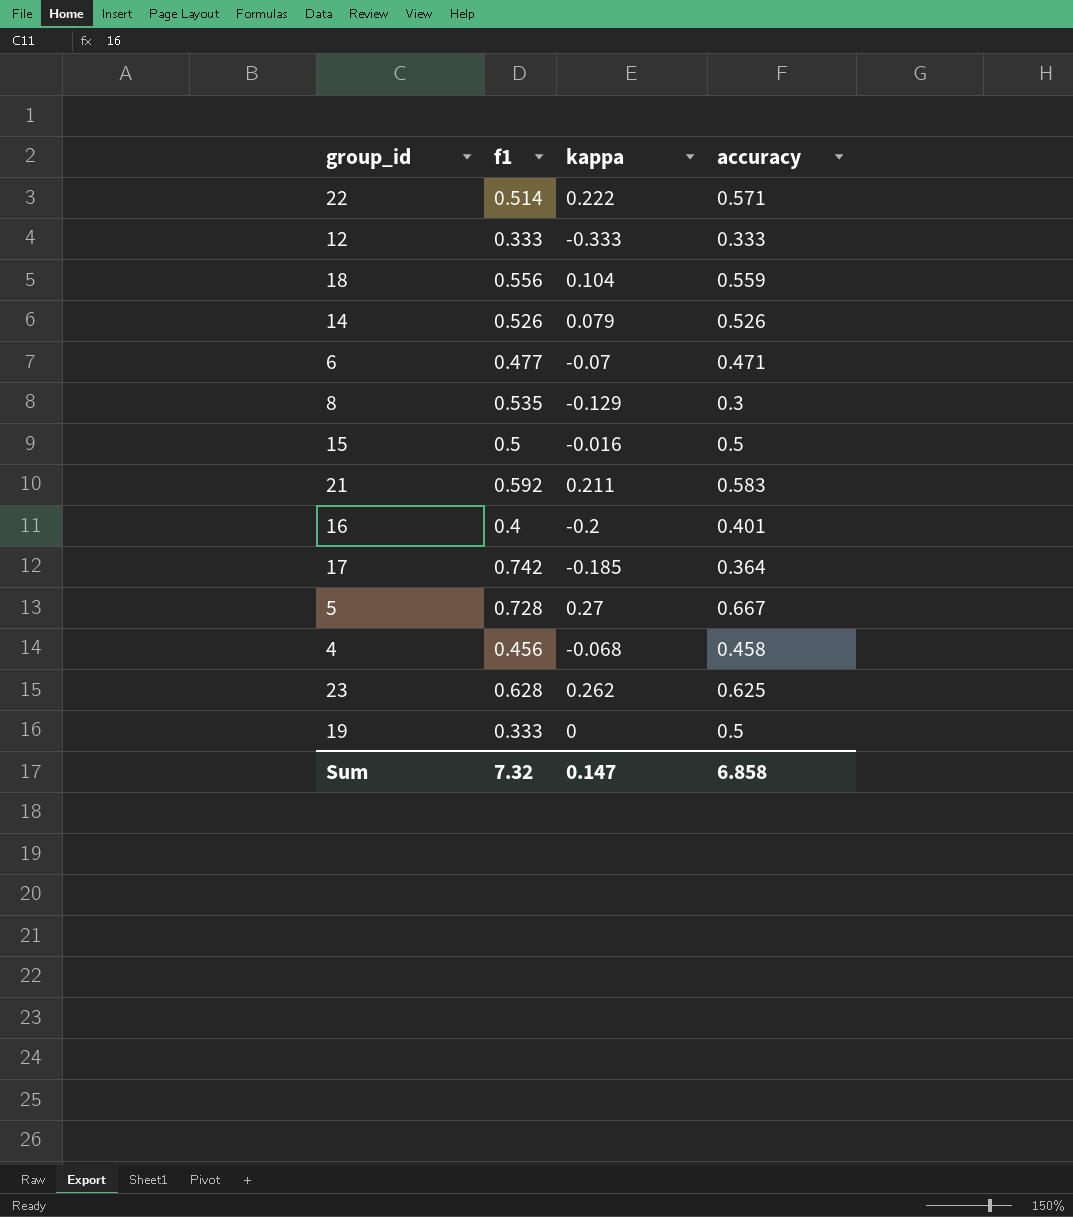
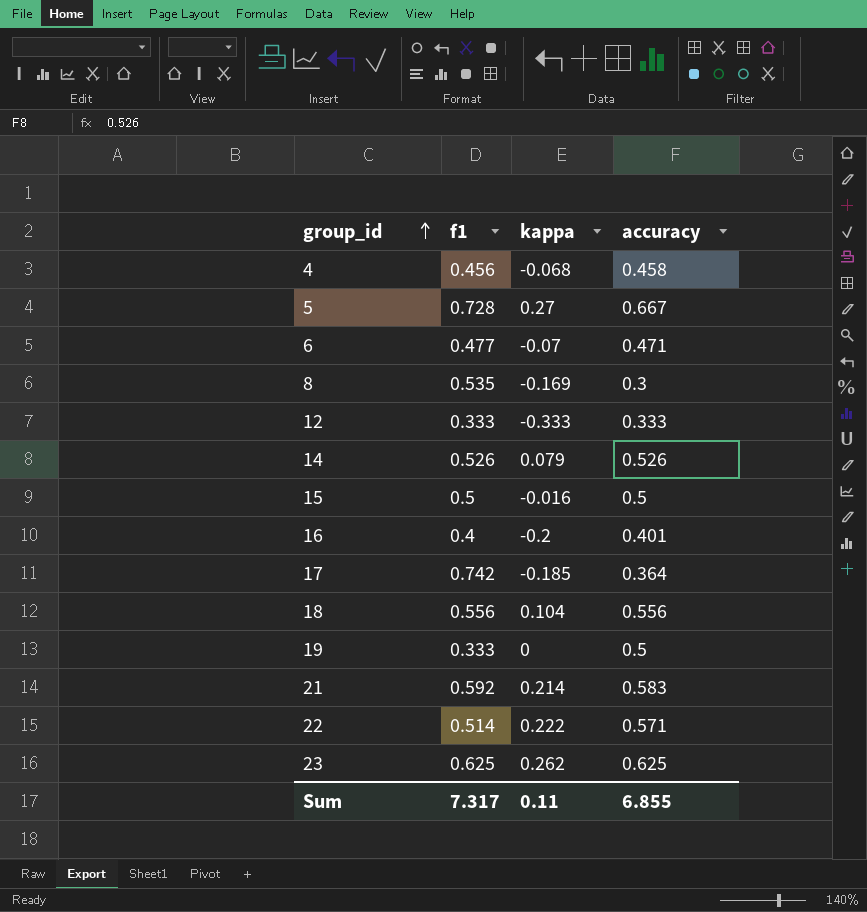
row order: none -> group_id ascending
8 | kappa: -0.129 -> -0.169
18 | accuracy: 0.559 -> 0.556
21 | kappa: 0.211 -> 0.214
23 | f1: 0.628 -> 0.625
Sum | f1: 7.32 -> 7.317
Sum | kappa: 0.147 -> 0.11
Sum | accuracy: 6.858 -> 6.855

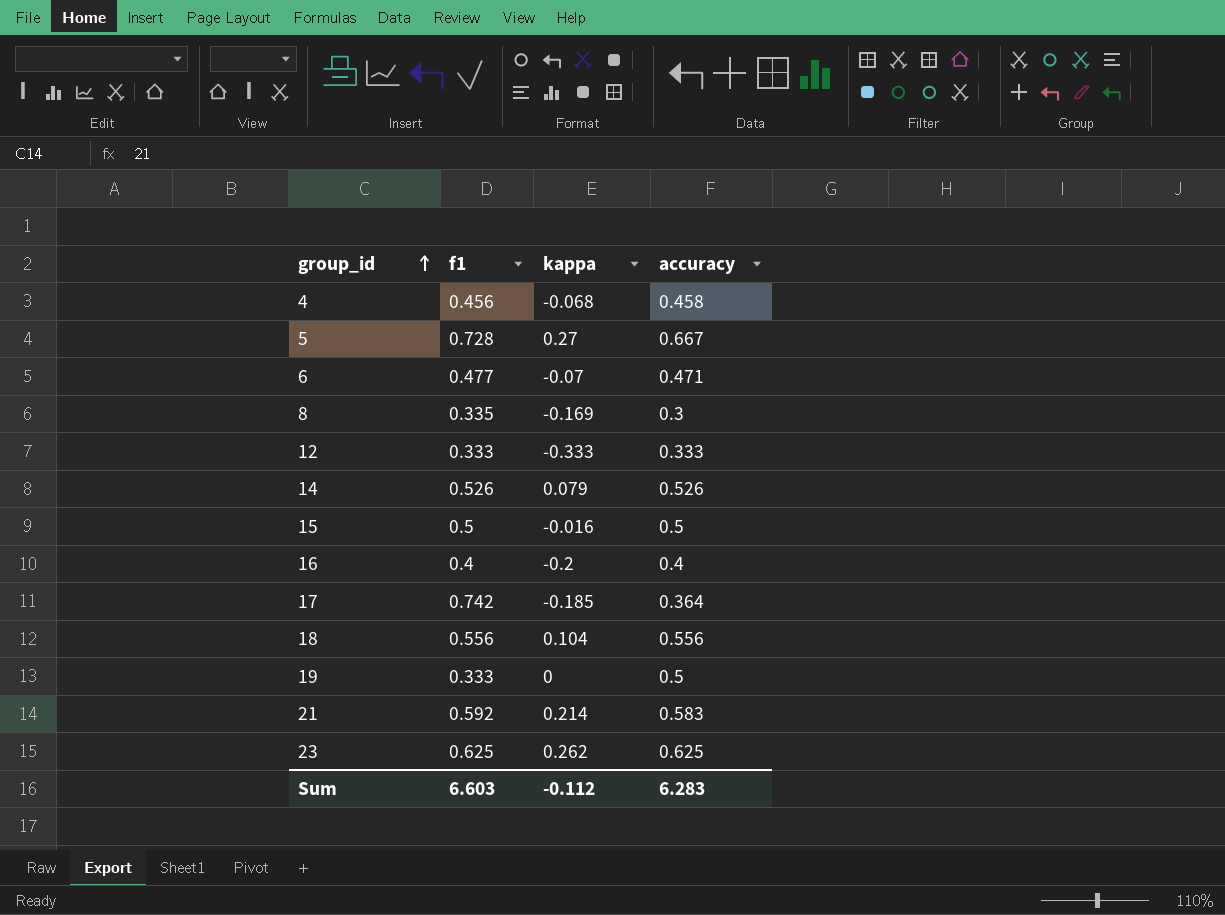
row 22: 0.514 | 0.222 | 0.571 -> none
8 | f1: 0.535 -> 0.335
16 | accuracy: 0.401 -> 0.4
Sum | f1: 7.317 -> 6.603
Sum | kappa: 0.11 -> -0.112
Sum | accuracy: 6.855 -> 6.283

